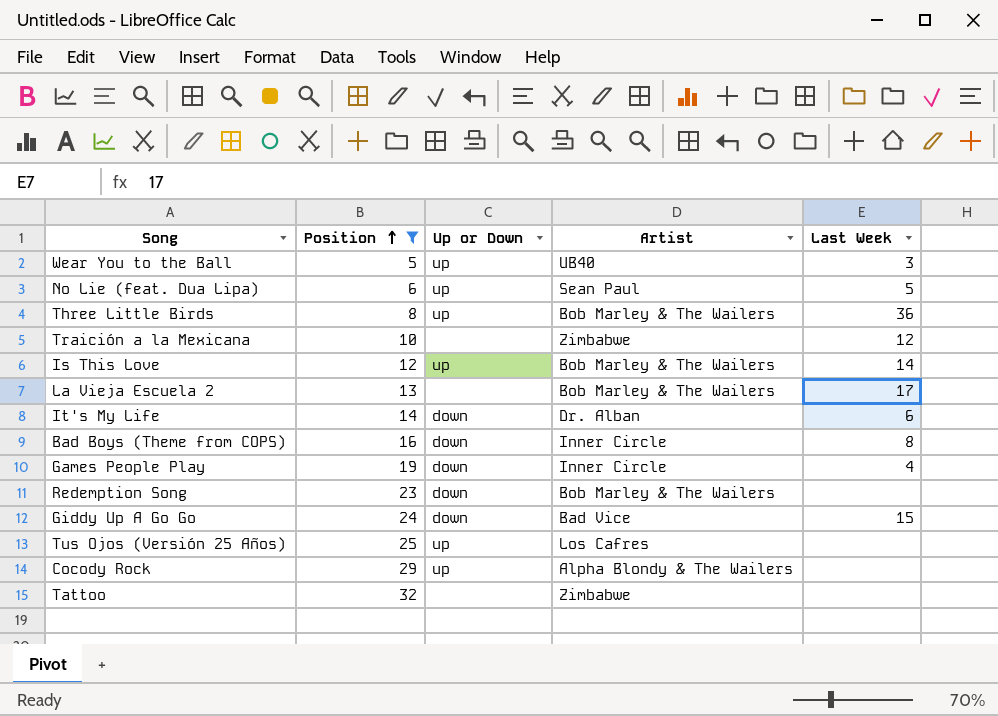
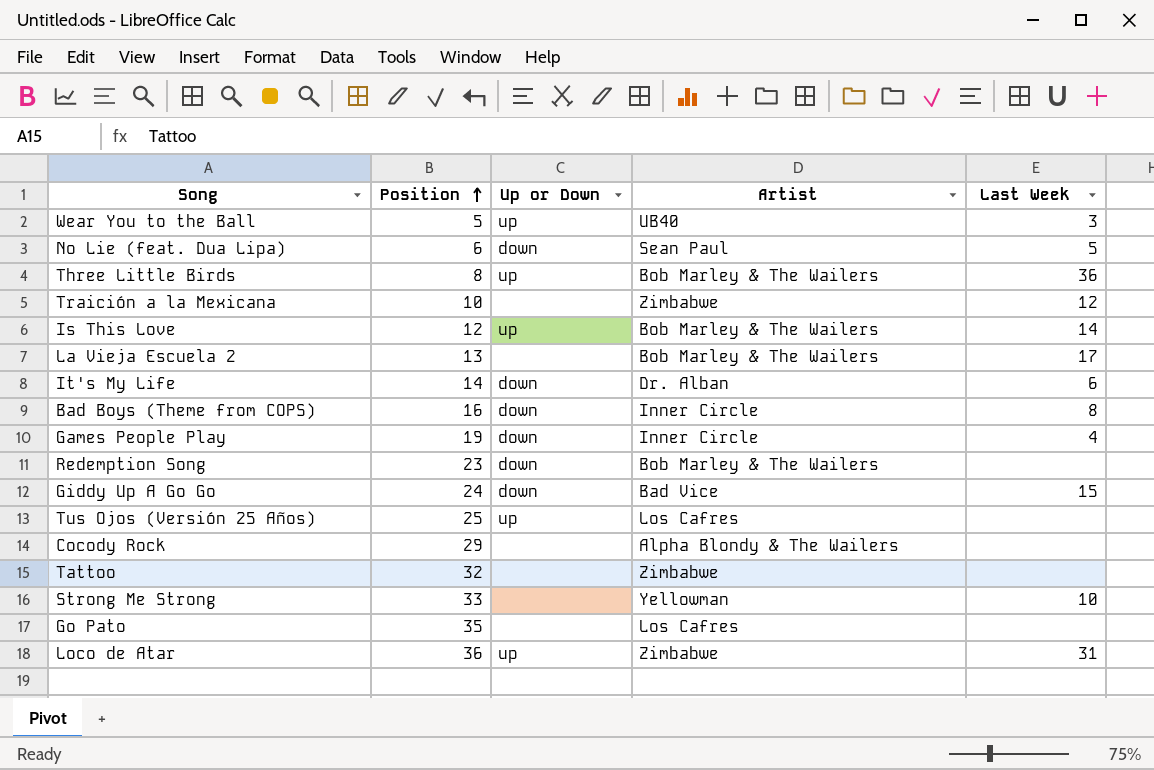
filter: Position <= 32 -> none
No Lie (feat. Dua Lipa) | Up or Down: up -> down
Cocody Rock | Up or Down: up -> none

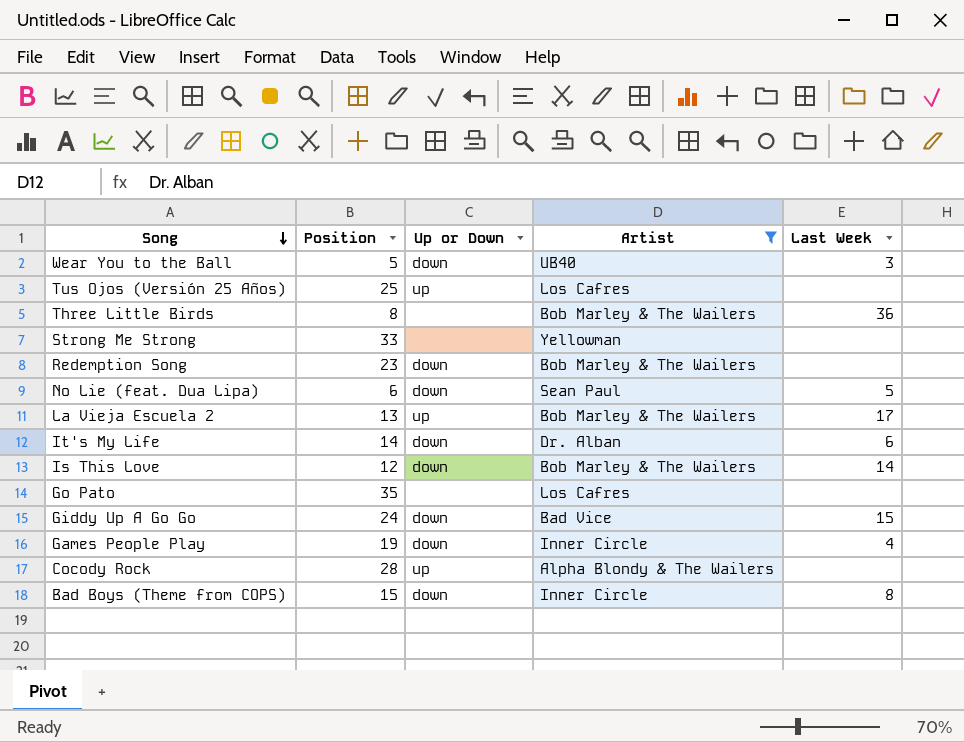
filter: none -> Artist != Zimbabwe
row order: Position ascending -> Song descending
Wear You to the Ball | Up or Down: up -> down
Three Little Birds | Up or Down: up -> none
Strong Me Strong | Last Week: 10 -> none
La Vieja Escuela 2 | Up or Down: none -> up
Is This Love | Up or Down: up -> down
Cocody Rock | Position: 29 -> 28
Cocody Rock | Up or Down: none -> up
Bad Boys (Theme from COPS) | Position: 16 -> 15

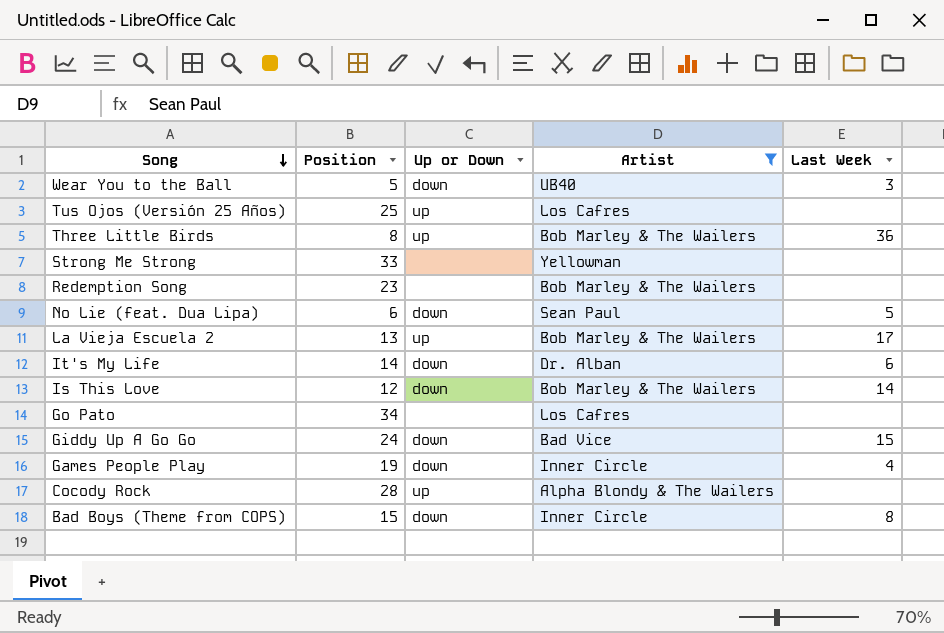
Three Little Birds | Up or Down: none -> up
Redemption Song | Up or Down: down -> none
Go Pato | Position: 35 -> 34

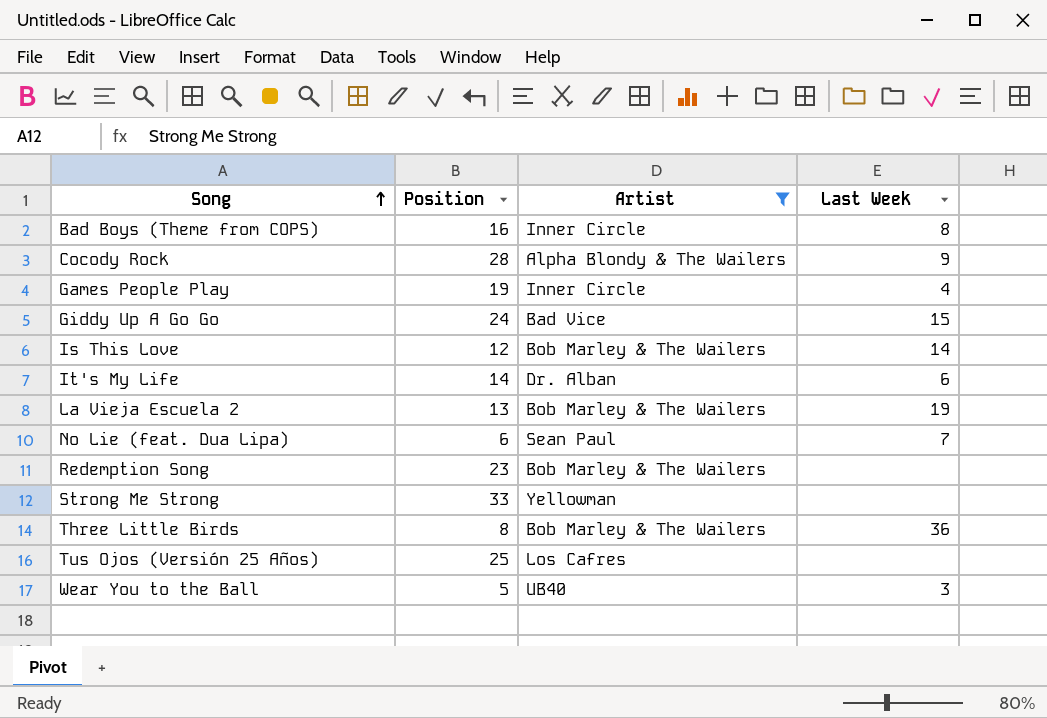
row order: Song descending -> Song ascending
column Up or Down | position: 3 -> none
row Go Pato: 34 | none | Los Cafres | none -> none
Bad Boys (Theme from COPS) | Position: 15 -> 16
Cocody Rock | Last Week: none -> 9
La Vieja Escuela 2 | Last Week: 17 -> 19
No Lie (feat. Dua Lipa) | Last Week: 5 -> 7

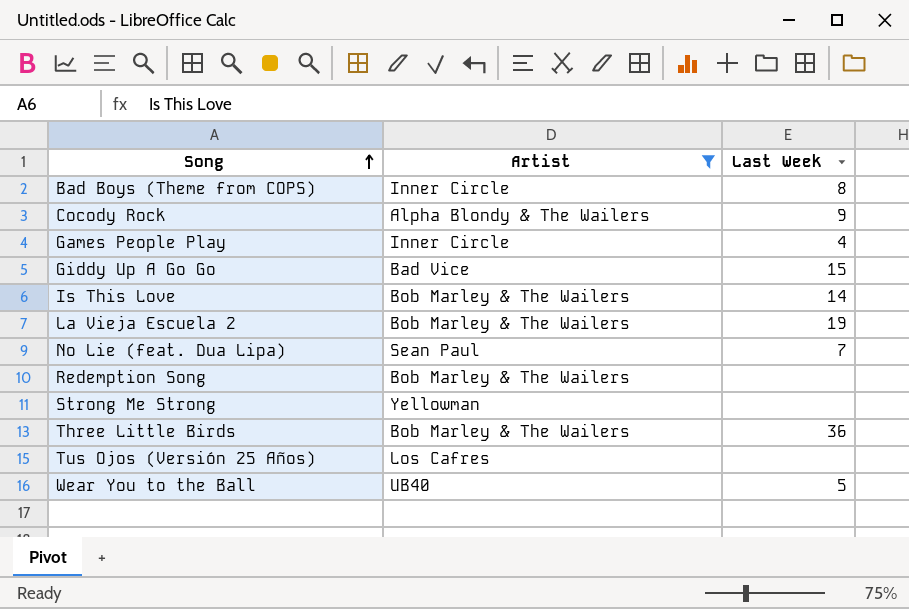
column Position | position: 2 -> none
row It's My Life: 14 | Dr. Alban | 6 -> none
Wear You to the Ball | Last Week: 3 -> 5

